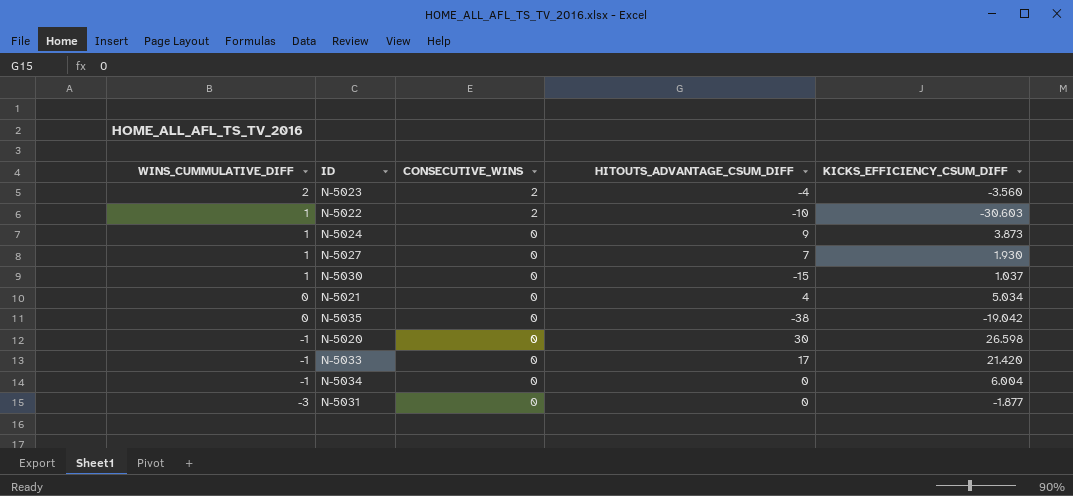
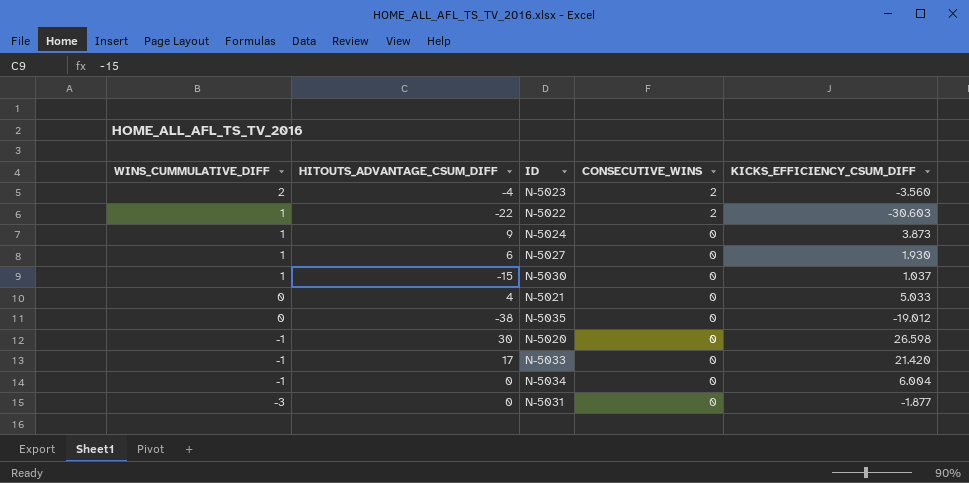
column HITOUTS_ADVANTAGE_CSUM_DIFF | position: 4 -> 2
N-5022 | HITOUTS_ADVANTAGE_CSUM_DIFF: -10 -> -22
N-5027 | HITOUTS_ADVANTAGE_CSUM_DIFF: 7 -> 6
N-5021 | KICKS_EFFICIENCY_CSUM_DIFF: 5.034 -> 5.033
N-5035 | KICKS_EFFICIENCY_CSUM_DIFF: -19.042 -> -19.012

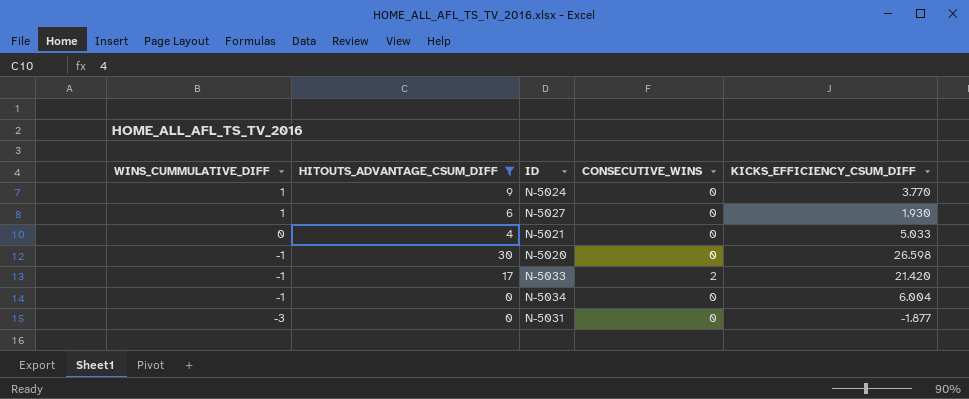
filter: none -> HITOUTS_ADVANTAGE_CSUM_DIFF >= 0
N-5024 | KICKS_EFFICIENCY_CSUM_DIFF: 3.873 -> 3.770
N-5033 | CONSECUTIVE_WINS: 0 -> 2

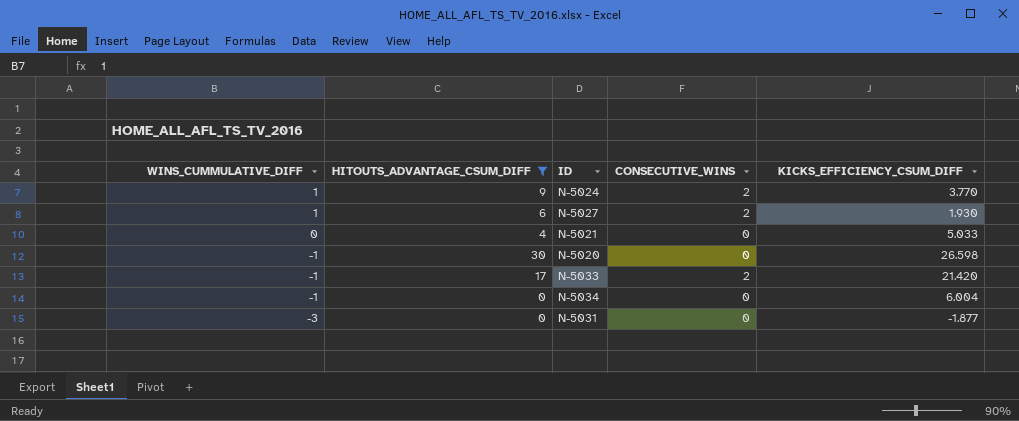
N-5024 | CONSECUTIVE_WINS: 0 -> 2
N-5027 | CONSECUTIVE_WINS: 0 -> 2

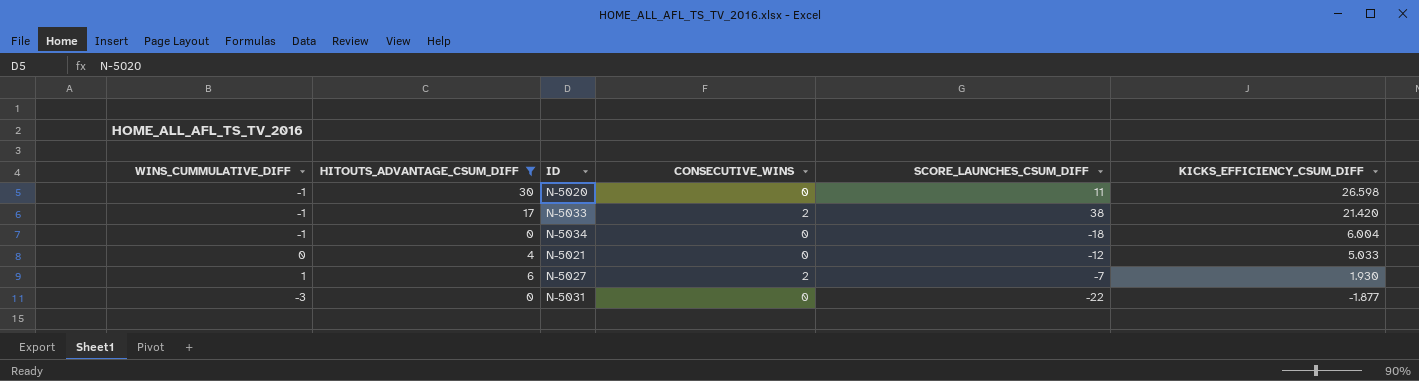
row order: WINS_CUMMULATIVE_DIFF descending -> KICKS_EFFICIENCY_CSUM_DIFF descending
column SCORE_LAUNCHES_CSUM_DIFF | position: none -> 5
row N-5024: 1 | 9 | 2 | 3.770 -> none

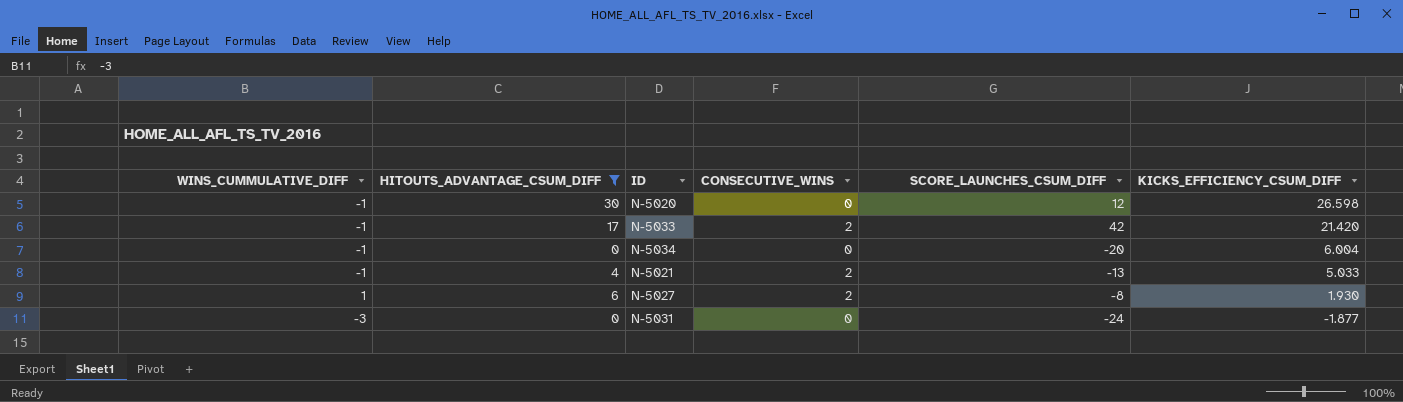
N-5020 | SCORE_LAUNCHES_CSUM_DIFF: 11 -> 12
N-5033 | SCORE_LAUNCHES_CSUM_DIFF: 38 -> 42
N-5034 | SCORE_LAUNCHES_CSUM_DIFF: -18 -> -20
N-5021 | WINS_CUMMULATIVE_DIFF: 0 -> -1
N-5021 | CONSECUTIVE_WINS: 0 -> 2
N-5021 | SCORE_LAUNCHES_CSUM_DIFF: -12 -> -13
N-5027 | SCORE_LAUNCHES_CSUM_DIFF: -7 -> -8
N-5031 | SCORE_LAUNCHES_CSUM_DIFF: -22 -> -24

